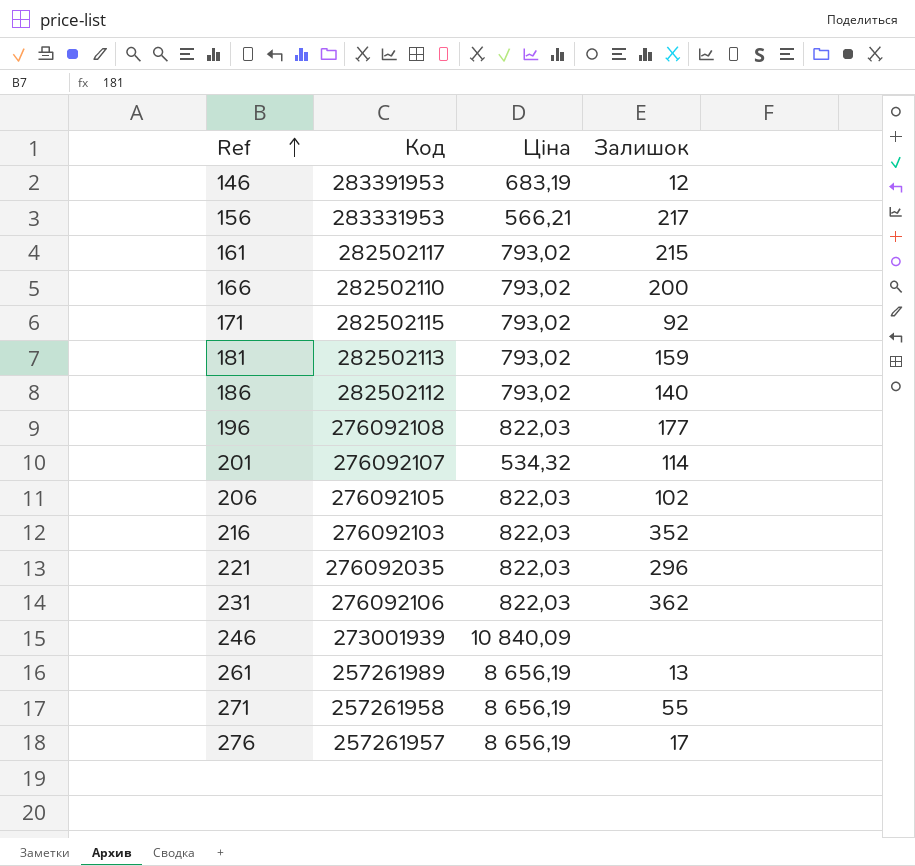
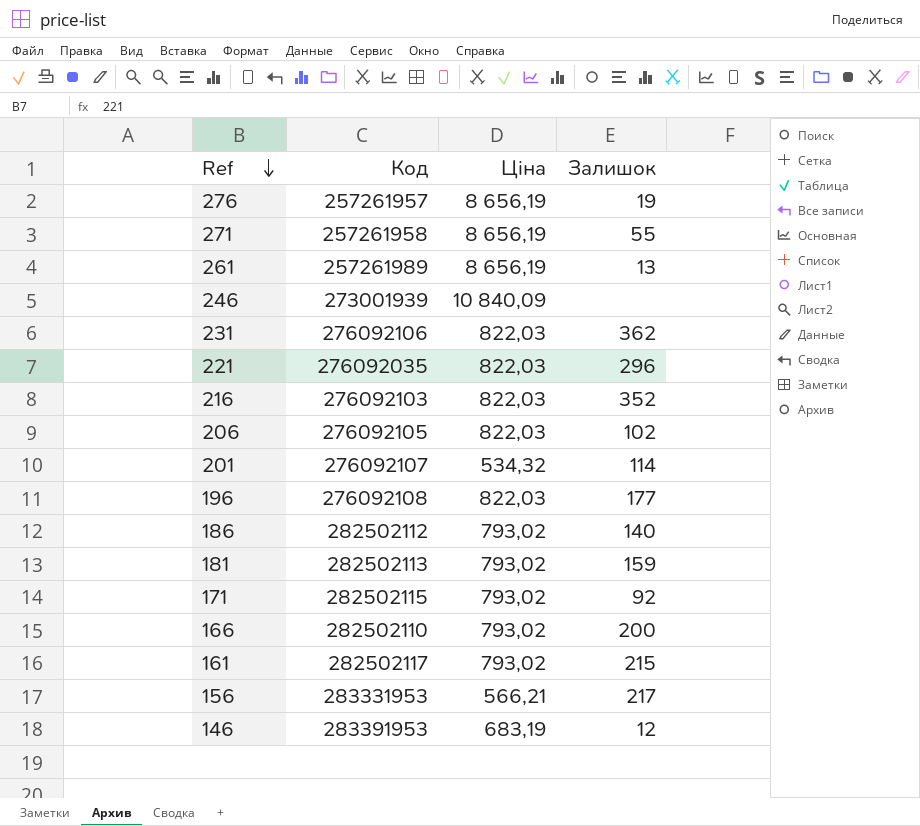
row order: Ref ascending -> Ref descending
276 | Залишок: 17 -> 19

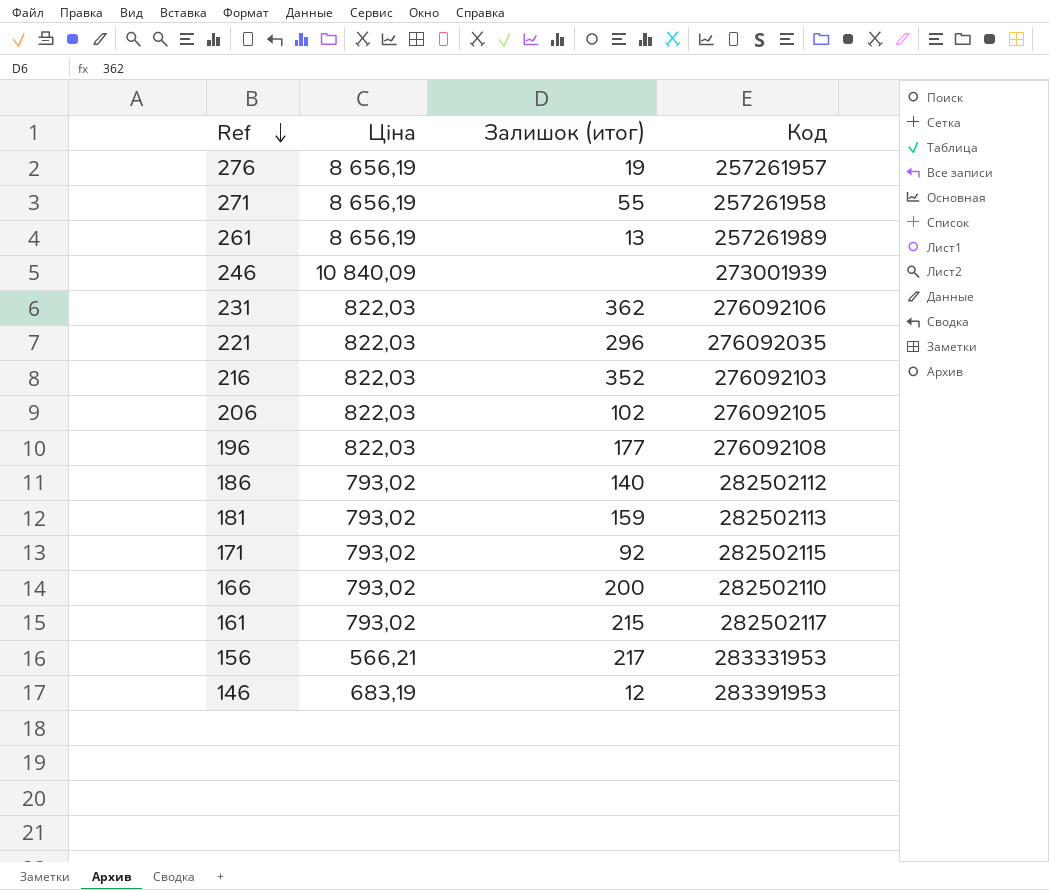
column name: Залишок -> Залишок (итог)
column Код | position: 2 -> 4
row 201: 276092107 | 534,32 | 114 -> none

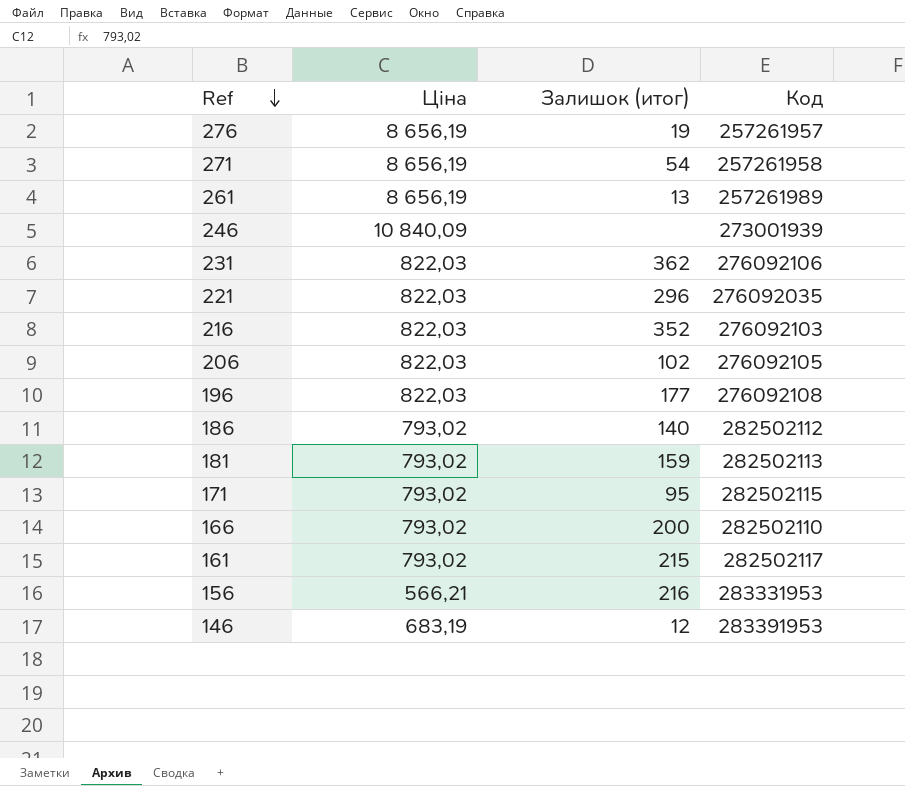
271 | Залишок (итог): 55 -> 54
171 | Залишок (итог): 92 -> 95
156 | Залишок (итог): 217 -> 216

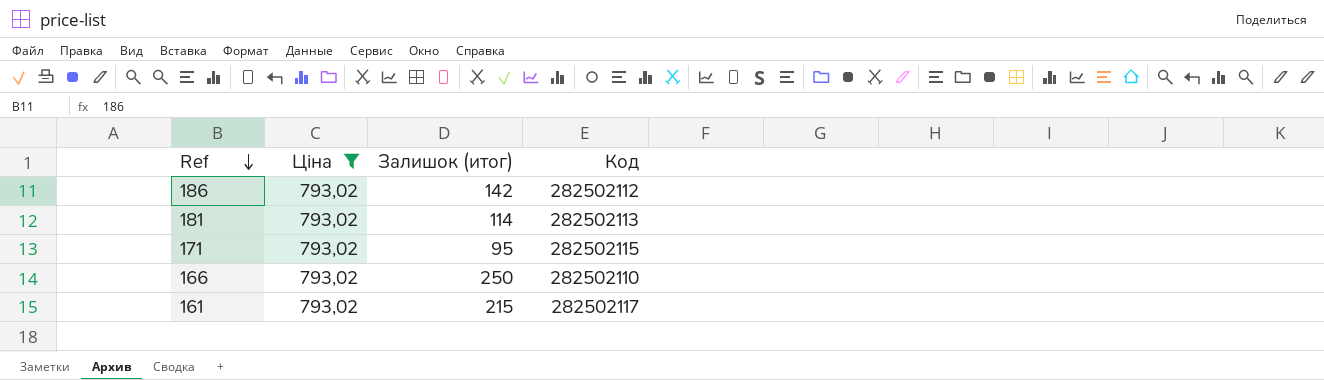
filter: none -> Ціна = 793,02
186 | Залишок (итог): 140 -> 142
181 | Залишок (итог): 159 -> 114
166 | Залишок (итог): 200 -> 250

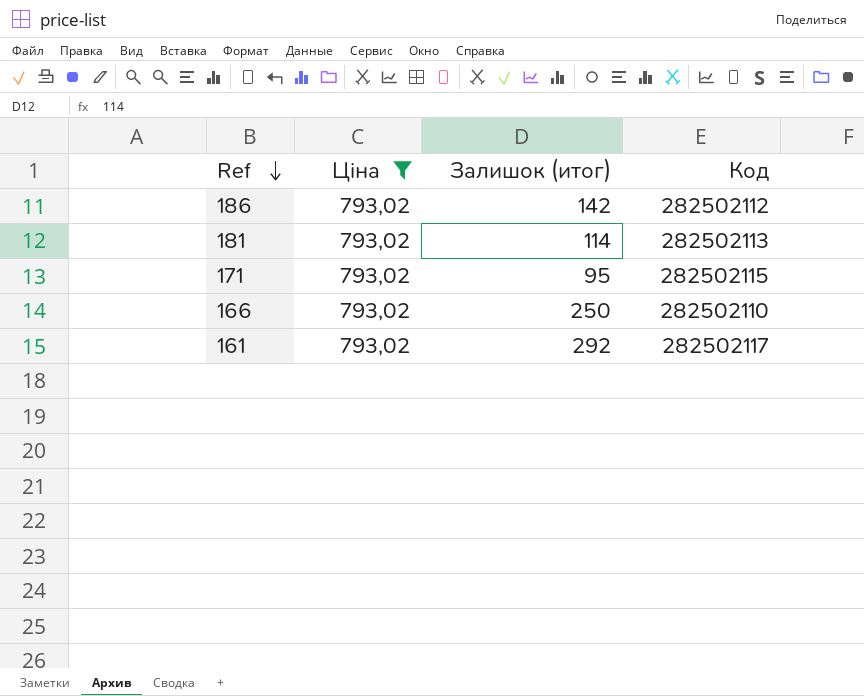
161 | Залишок (итог): 215 -> 292

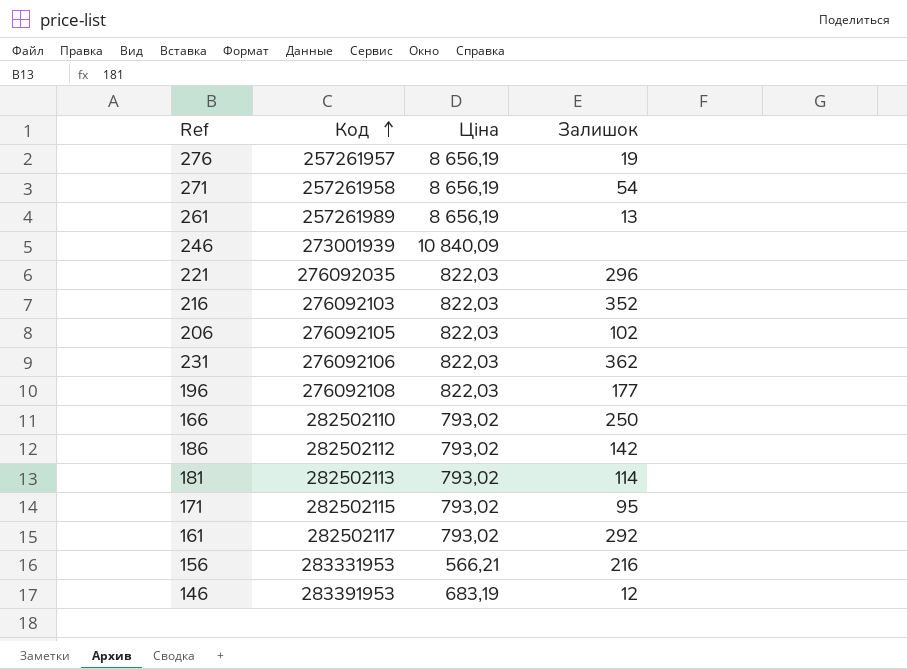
filter: Ціна = 793,02 -> none
row order: Ref descending -> Код ascending
column Код | position: 4 -> 2
column name: Залишок (итог) -> Залишок

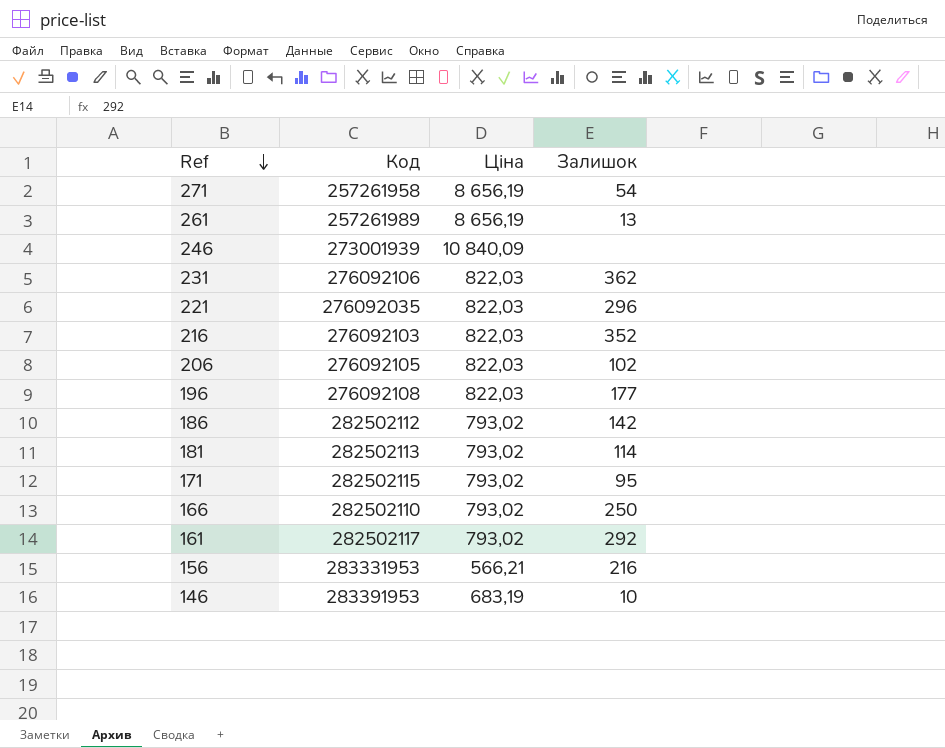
row order: Код ascending -> Ref descending
row 276: 257261957 | 8 656,19 | 19 -> none
146 | Залишок: 12 -> 10

